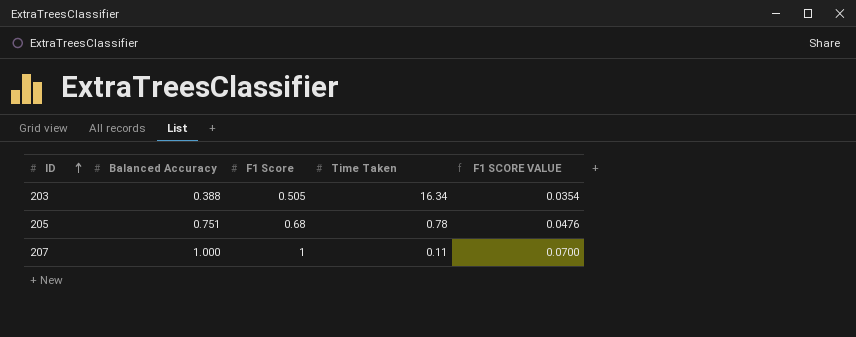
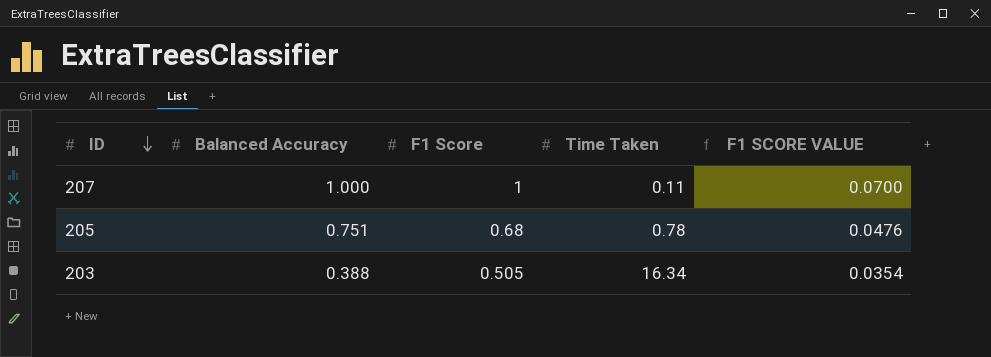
row order: ID ascending -> ID descending

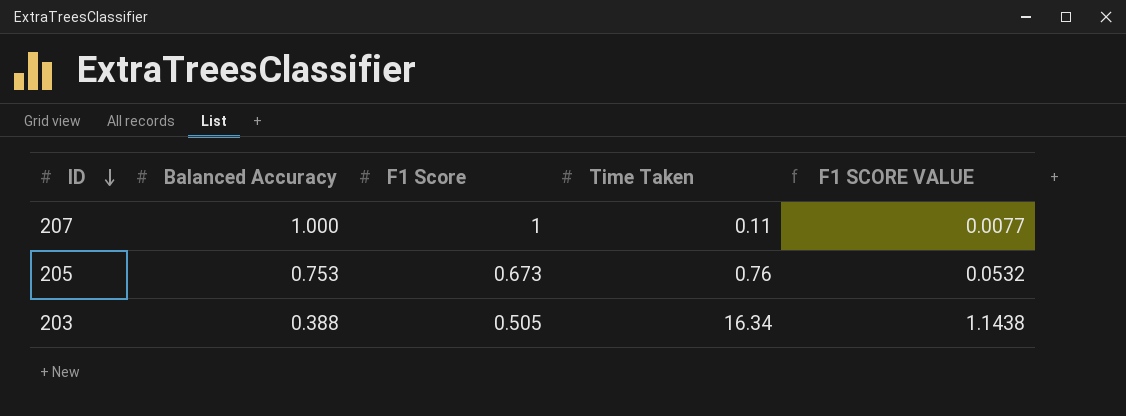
column F1 SCORE VALUE | formula: [F1 Score] * 0.07 -> [Time Taken] * 0.07
205 | Balanced Accuracy: 0.751 -> 0.753
205 | F1 Score: 0.68 -> 0.673
205 | Time Taken: 0.78 -> 0.76

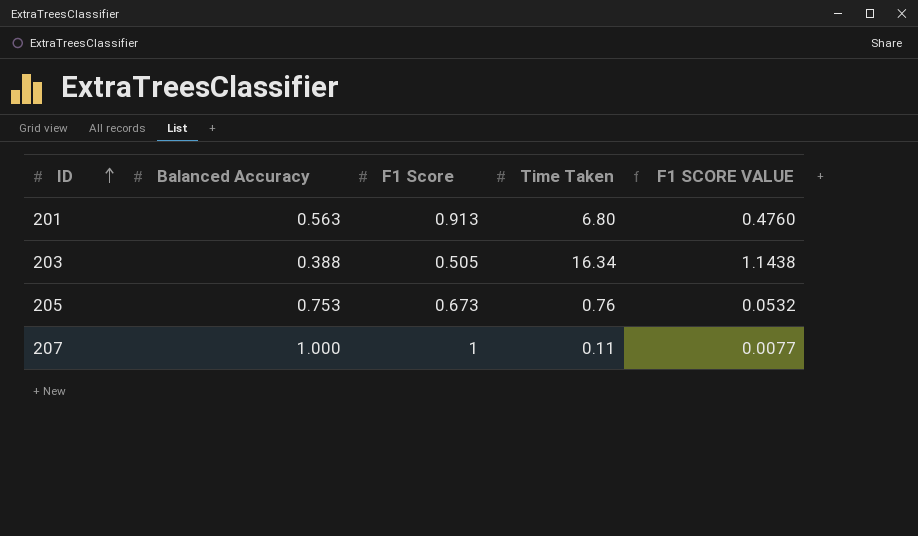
row order: ID descending -> ID ascending
row 201: none -> 0.563 | 0.913 | 6.80 | 0.4760

